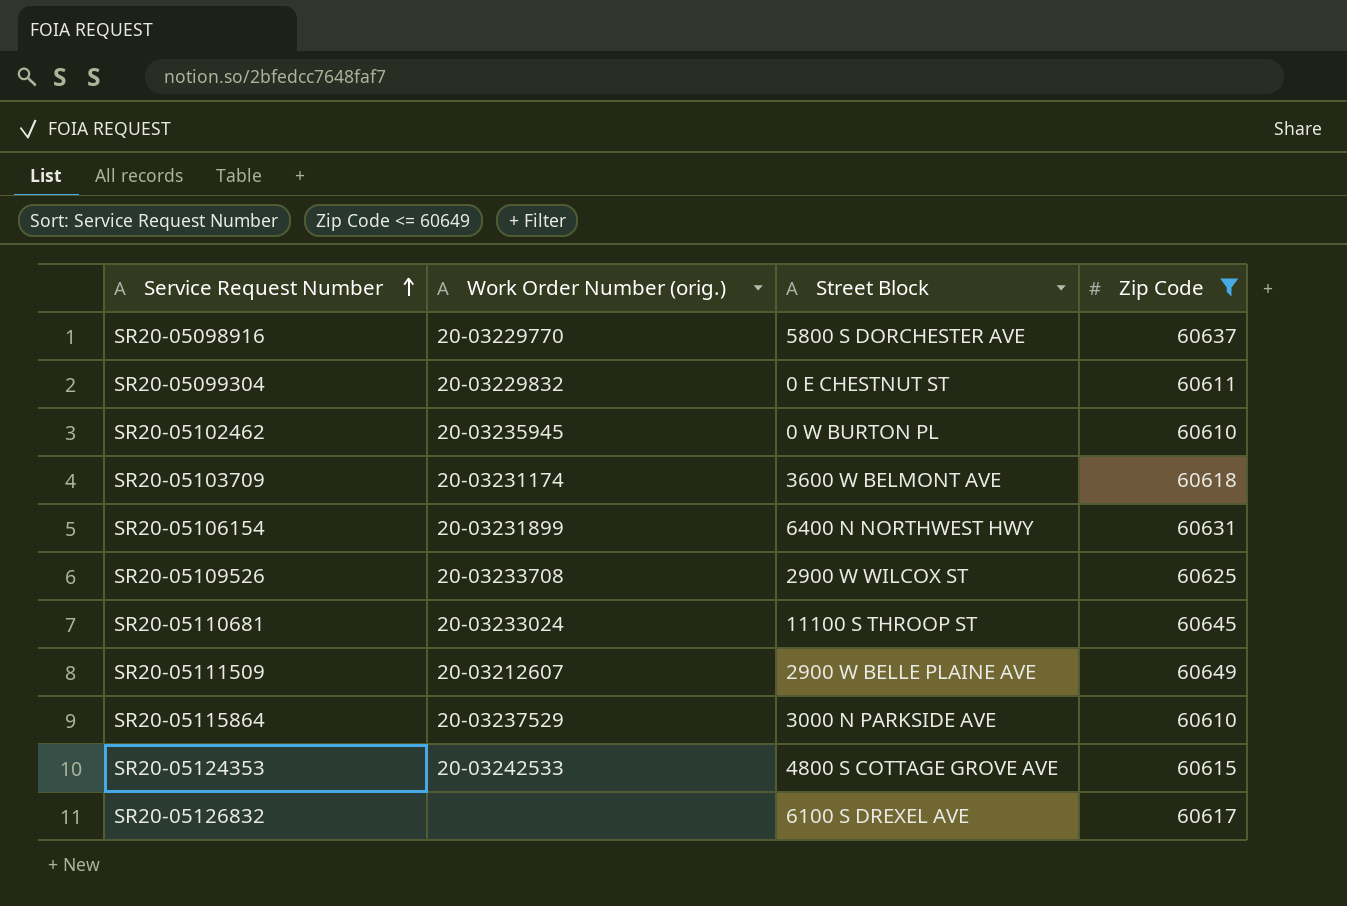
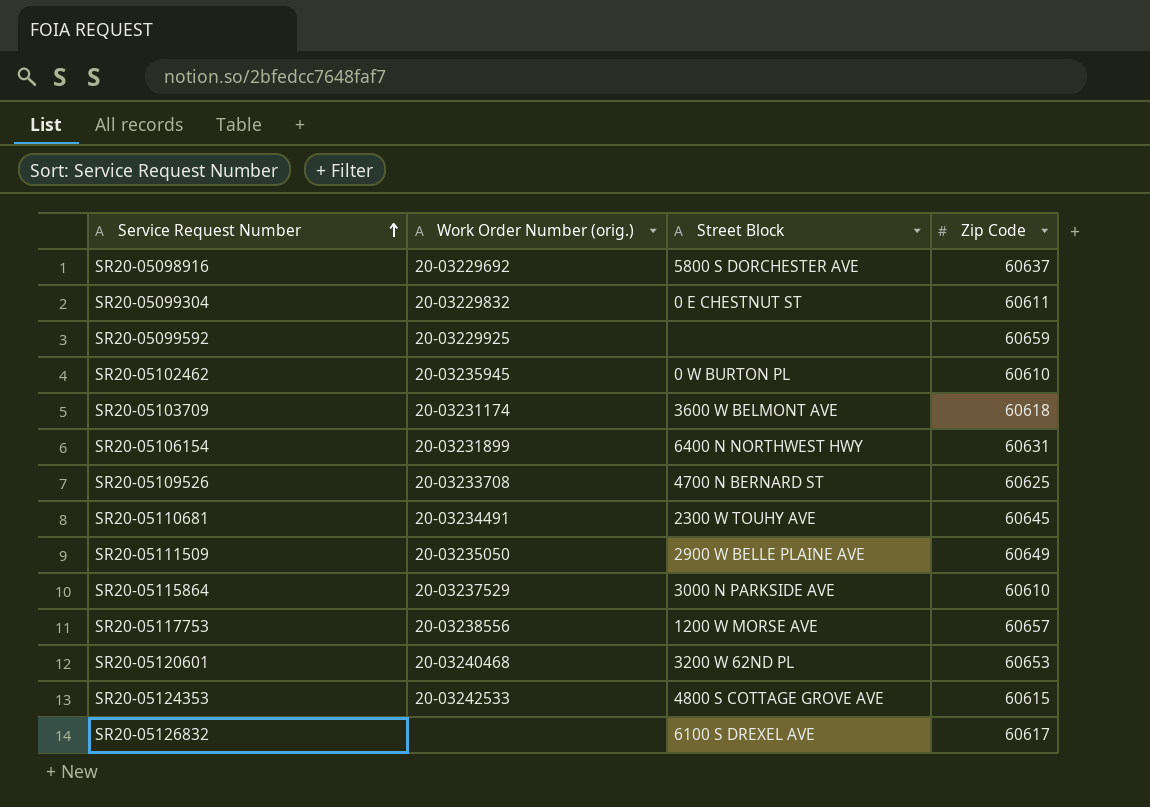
filter: Zip Code <= 60649 -> none
SR20-05098916 | Work Order Number (orig.): 20-03229770 -> 20-03229692
SR20-05109526 | Street Block: 2900 W WILCOX ST -> 4700 N BERNARD ST
SR20-05110681 | Work Order Number (orig.): 20-03233024 -> 20-03234491
SR20-05110681 | Street Block: 11100 S THROOP ST -> 2300 W TOUHY AVE
SR20-05111509 | Work Order Number (orig.): 20-03212607 -> 20-03235050

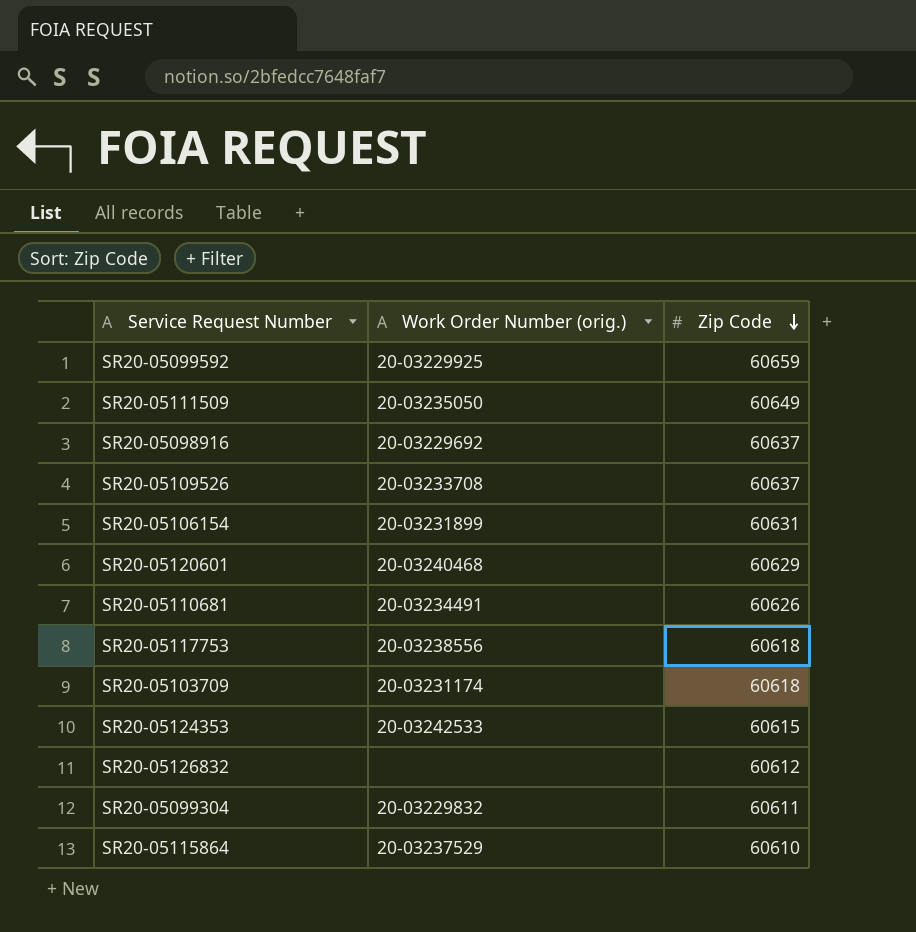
row order: Service Request Number ascending -> Zip Code descending
column Street Block | position: 3 -> none
row SR20-05102462: 20-03235945 | 0 W BURTON PL | 60610 -> none
SR20-05109526 | Zip Code: 60625 -> 60637
SR20-05120601 | Zip Code: 60653 -> 60629
SR20-05110681 | Zip Code: 60645 -> 60626
SR20-05117753 | Zip Code: 60657 -> 60618
SR20-05126832 | Zip Code: 60617 -> 60612

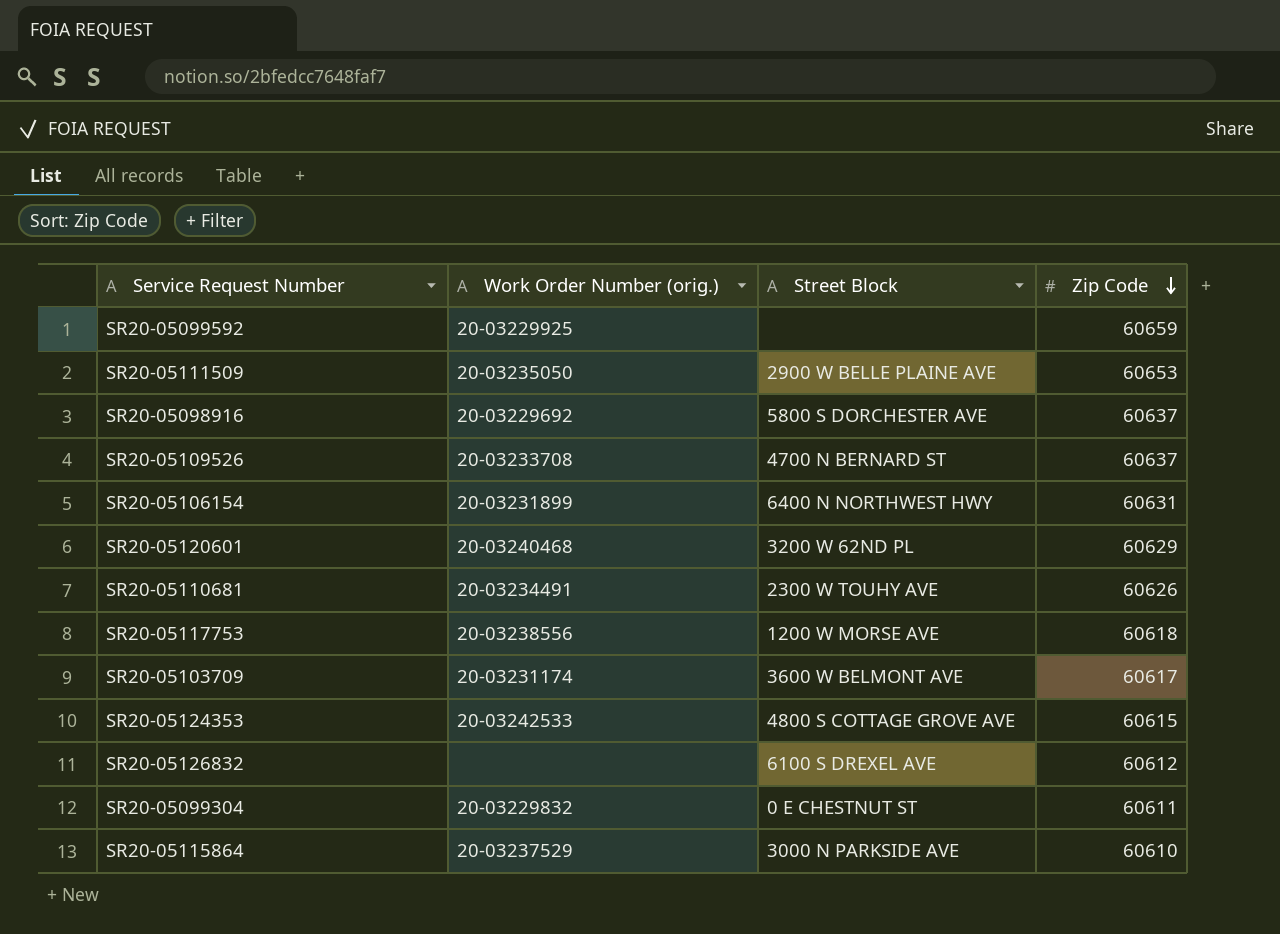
column Street Block | position: none -> 3
SR20-05111509 | Zip Code: 60649 -> 60653
SR20-05103709 | Zip Code: 60618 -> 60617

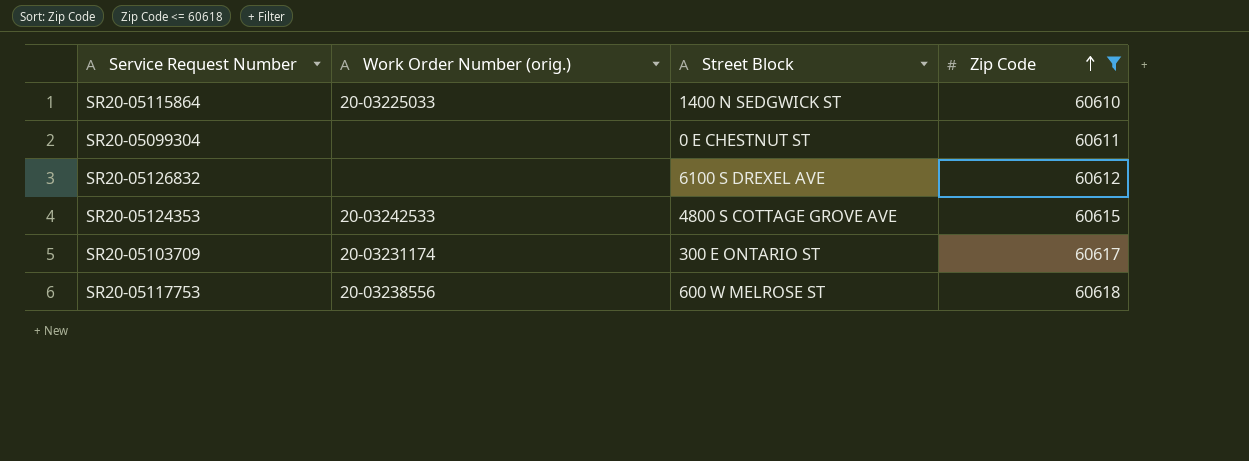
filter: none -> Zip Code <= 60618
row order: Zip Code descending -> Zip Code ascending
SR20-05115864 | Work Order Number (orig.): 20-03237529 -> 20-03225033
SR20-05115864 | Street Block: 3000 N PARKSIDE AVE -> 1400 N SEDGWICK ST
SR20-05099304 | Work Order Number (orig.): 20-03229832 -> none
SR20-05103709 | Street Block: 3600 W BELMONT AVE -> 300 E ONTARIO ST
SR20-05117753 | Street Block: 1200 W MORSE AVE -> 600 W MELROSE ST

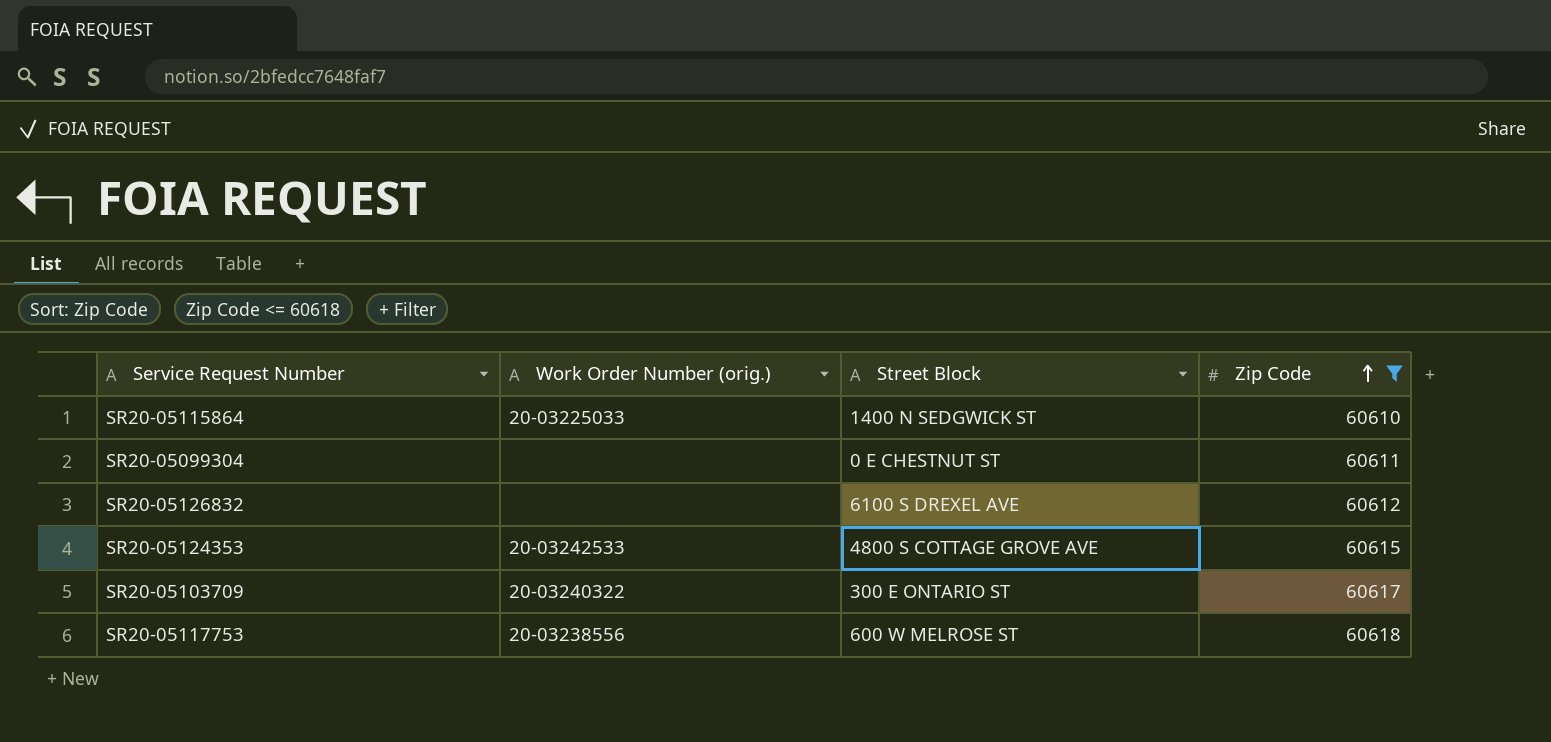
SR20-05103709 | Work Order Number (orig.): 20-03231174 -> 20-03240322

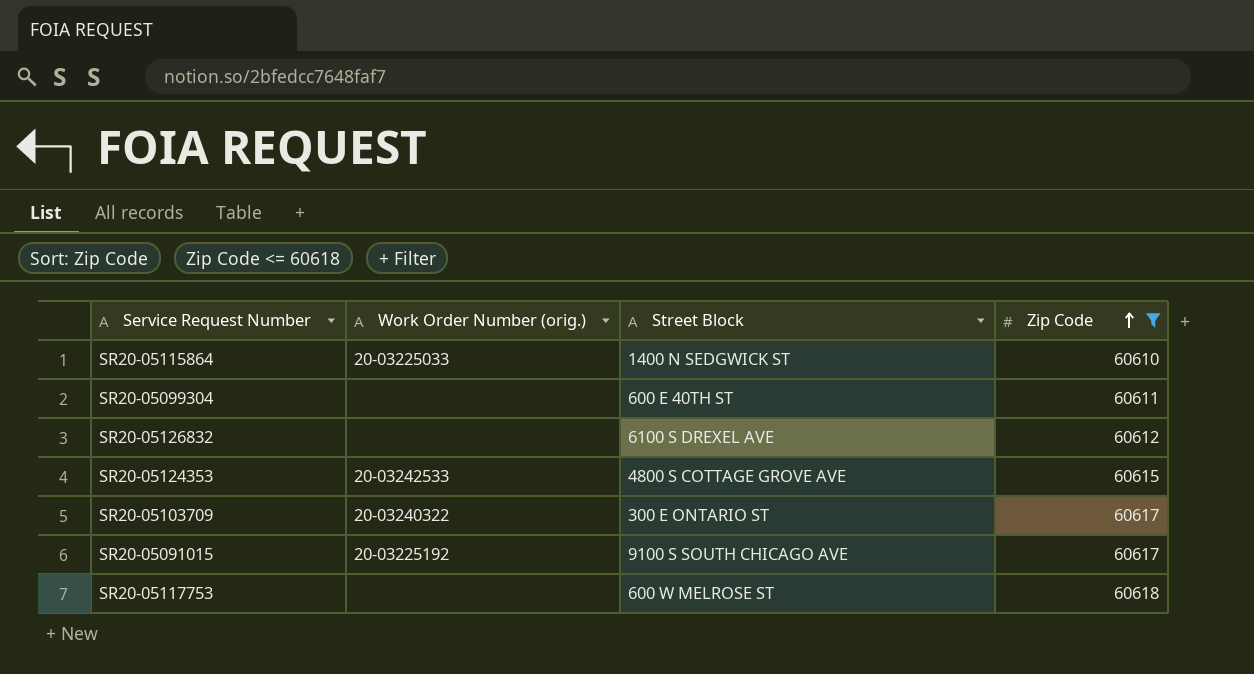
SR20-05099304 | Street Block: 0 E CHESTNUT ST -> 600 E 40TH ST
row SR20-05091015: none -> 20-03225192 | 9100 S SOUTH CHICAGO AVE | 60617
SR20-05117753 | Work Order Number (orig.): 20-03238556 -> none

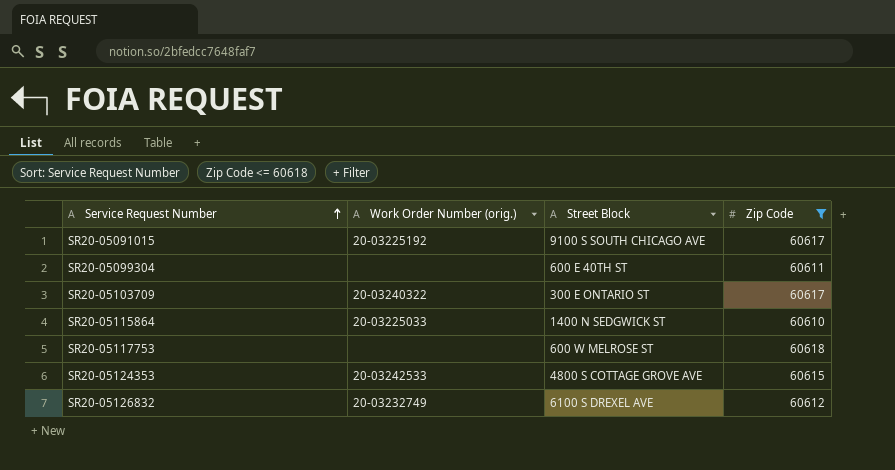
row order: Zip Code ascending -> Service Request Number ascending
SR20-05126832 | Work Order Number (orig.): none -> 20-03232749

